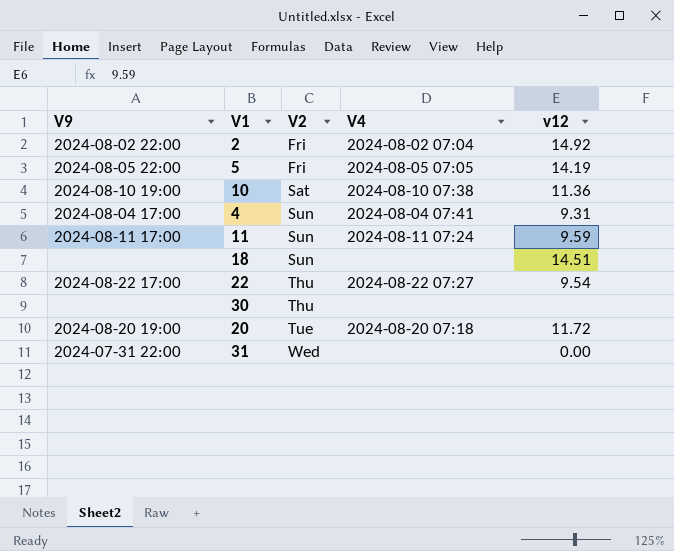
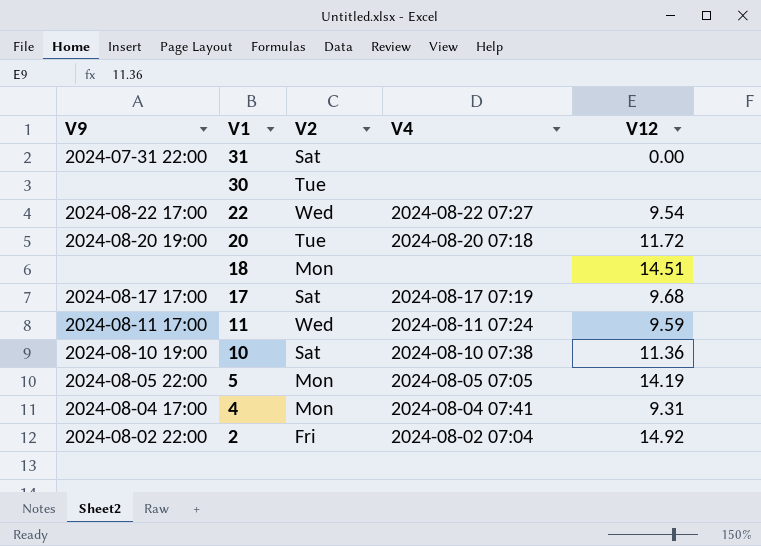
row order: V2 ascending -> V1 descending
column name: v12 -> V12
31 | V2: Wed -> Sat
30 | V2: Thu -> Tue
22 | V2: Thu -> Wed
18 | V2: Sun -> Mon
row 17: none -> 2024-08-17 17:00 | Sat | 2024-08-17 07:19 | 9.68
11 | V2: Sun -> Wed
5 | V2: Fri -> Mon
4 | V2: Sun -> Mon

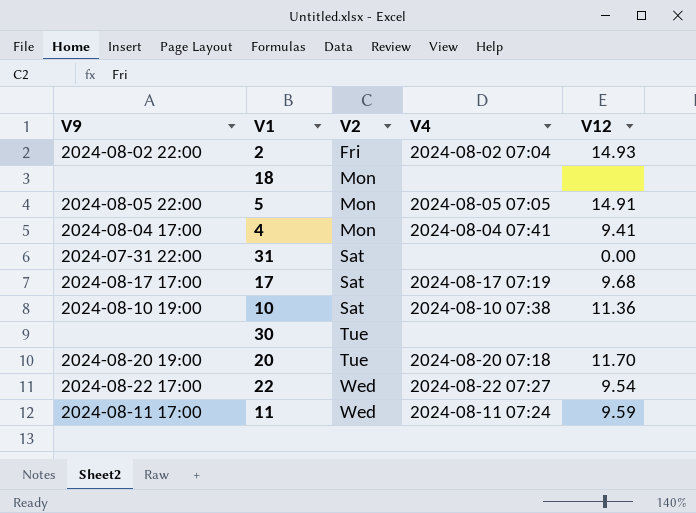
row order: V1 descending -> V2 ascending
2 | V12: 14.92 -> 14.93
18 | V12: 14.51 -> none
5 | V12: 14.19 -> 14.91
4 | V12: 9.31 -> 9.41
20 | V12: 11.72 -> 11.70

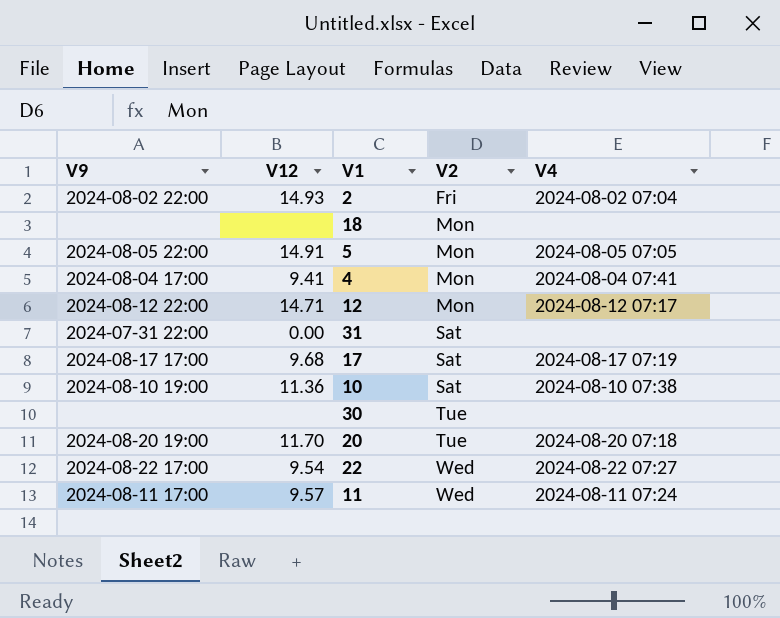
column V12 | position: 5 -> 2
row 12: none -> 2024-08-12 22:00 | 14.71 | Mon | 2024-08-12 07:17
11 | V12: 9.59 -> 9.57

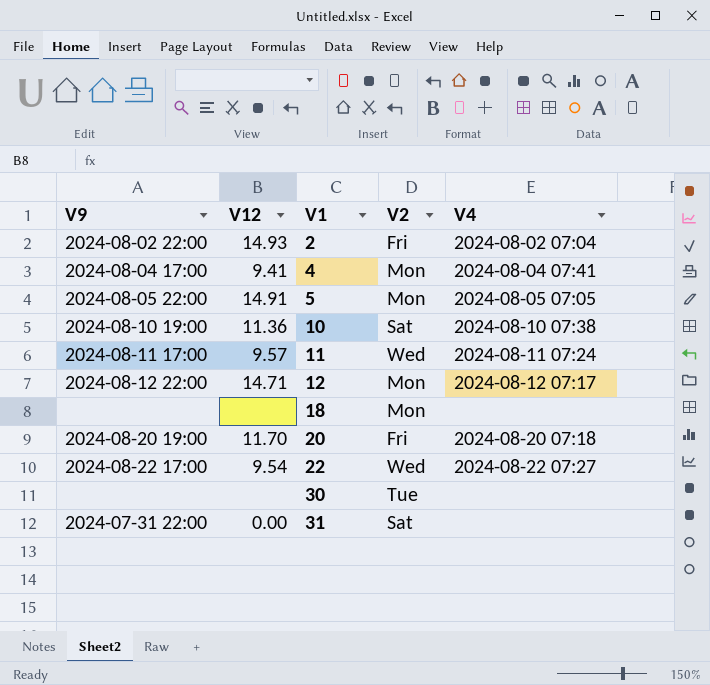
row order: V2 ascending -> V1 ascending
row 17: 2024-08-17 17:00 | 9.68 | Sat | 2024-08-17 07:19 -> none
20 | V2: Tue -> Fri

